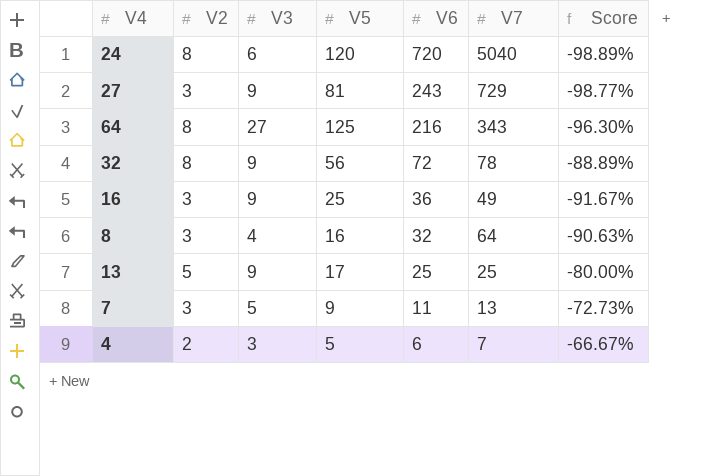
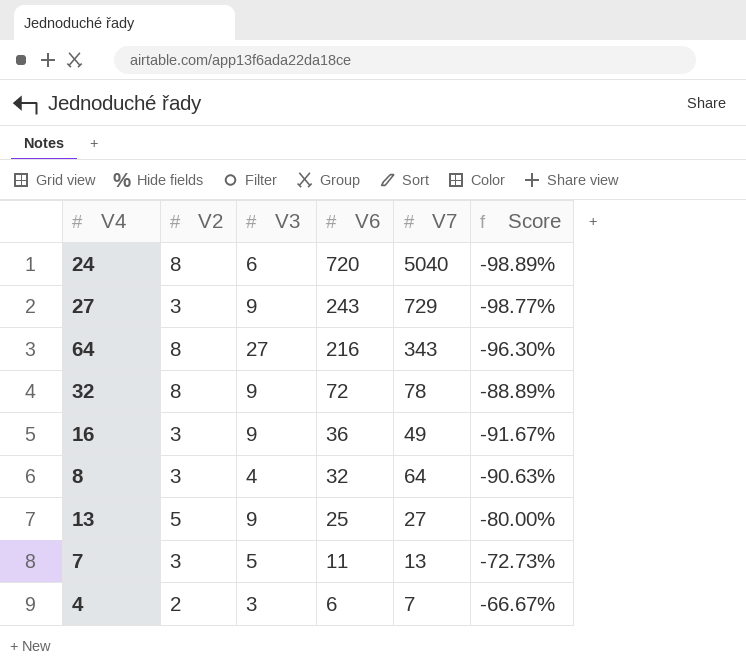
column V5 | position: 4 -> none
13 | V7: 25 -> 27

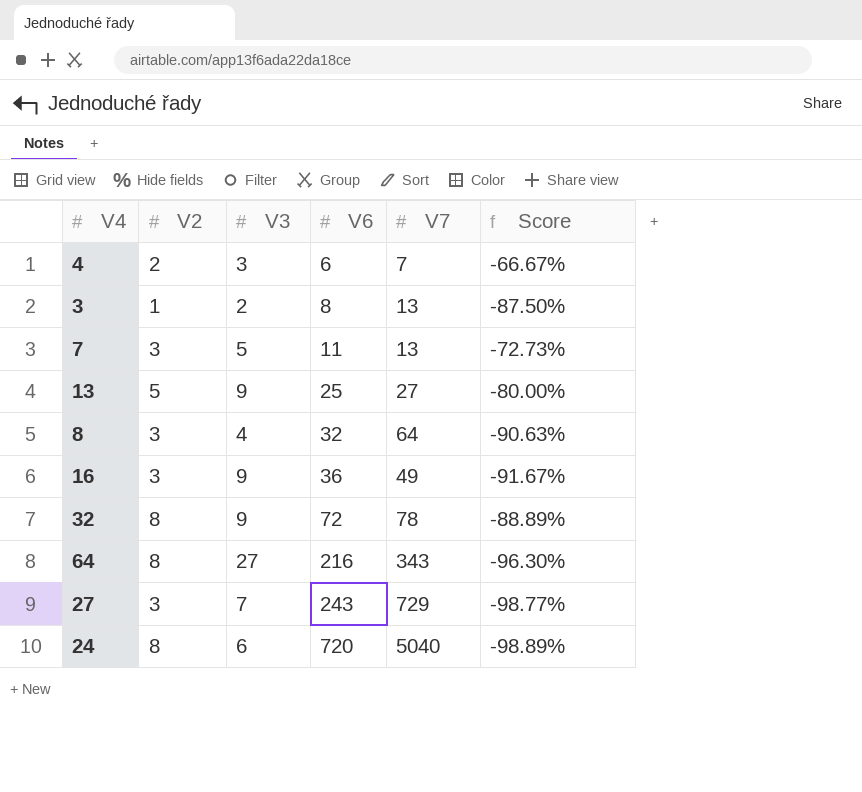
row order: V6 descending -> V6 ascending
row 3: none -> 1 | 2 | 8 | 13 | -87.50%
27 | V3: 9 -> 7

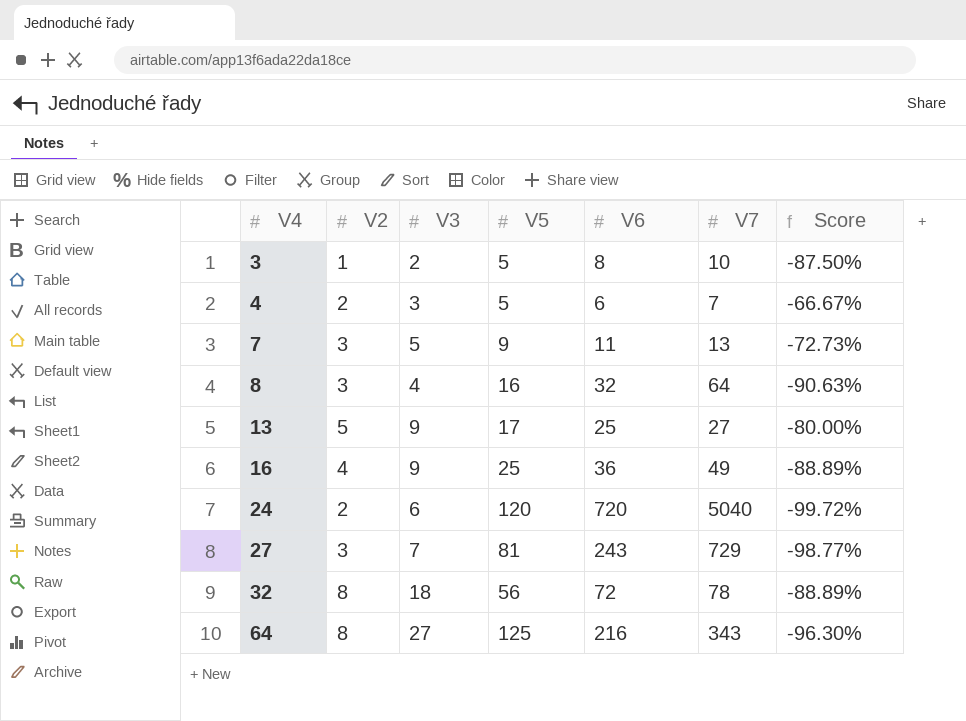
row order: V6 ascending -> V4 ascending
column V5 | position: none -> 4
3 | V7: 13 -> 10
16 | V2: 3 -> 4
16 | Score: -91.67% -> -88.89%
24 | V2: 8 -> 2
24 | Score: -98.89% -> -99.72%
32 | V3: 9 -> 18

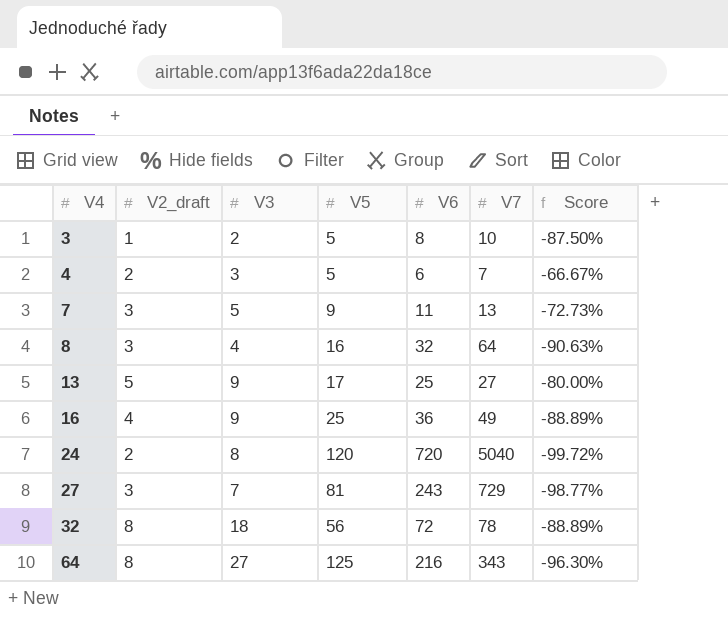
column name: V2 -> V2_draft
24 | V3: 6 -> 8

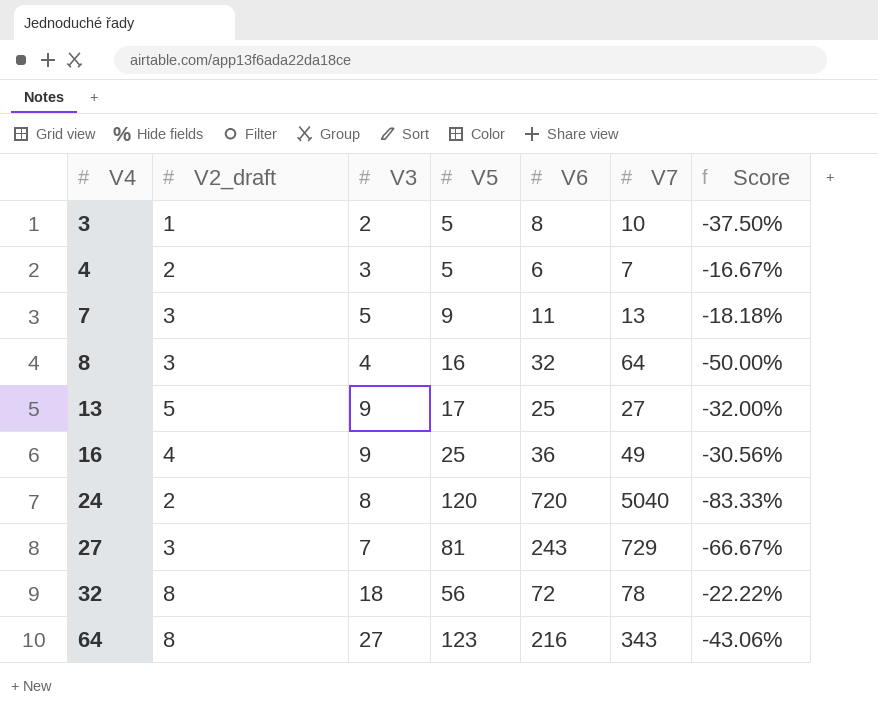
column Score | formula: ([V2_draft] - [V6]) / [V6] -> ([V5] - [V6]) / [V6]
64 | V5: 125 -> 123

